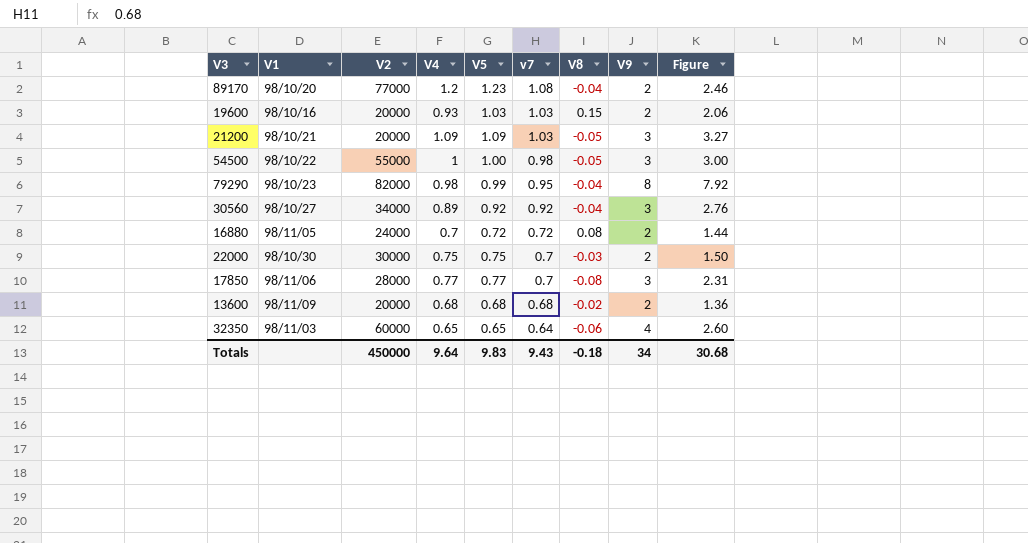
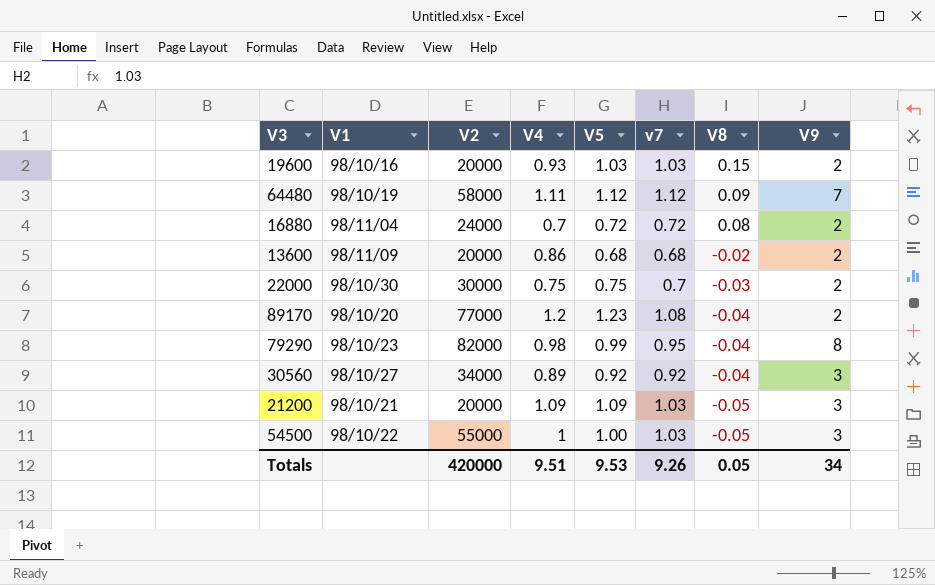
row order: v7 descending -> V8 descending
column Figure | formula: [V5] * [V9] -> none
row 17850: 98/11/06 | 28000 | 0.77 | 0.77 | 0.7 | -0.08 | 3 | 2.31 -> none
row 32350: 98/11/03 | 60000 | 0.65 | 0.65 | 0.64 | -0.06 | 4 | 2.60 -> none
row 64480: none -> 98/10/19 | 58000 | 1.11 | 1.12 | 1.12 | 0.09 | 7
16880 | V1: 98/11/05 -> 98/11/04
13600 | V4: 0.68 -> 0.86
54500 | v7: 0.98 -> 1.03
Totals | V2: 450000 -> 420000
Totals | V4: 9.64 -> 9.51
Totals | V5: 9.83 -> 9.53
Totals | v7: 9.43 -> 9.26
Totals | V8: -0.18 -> 0.05

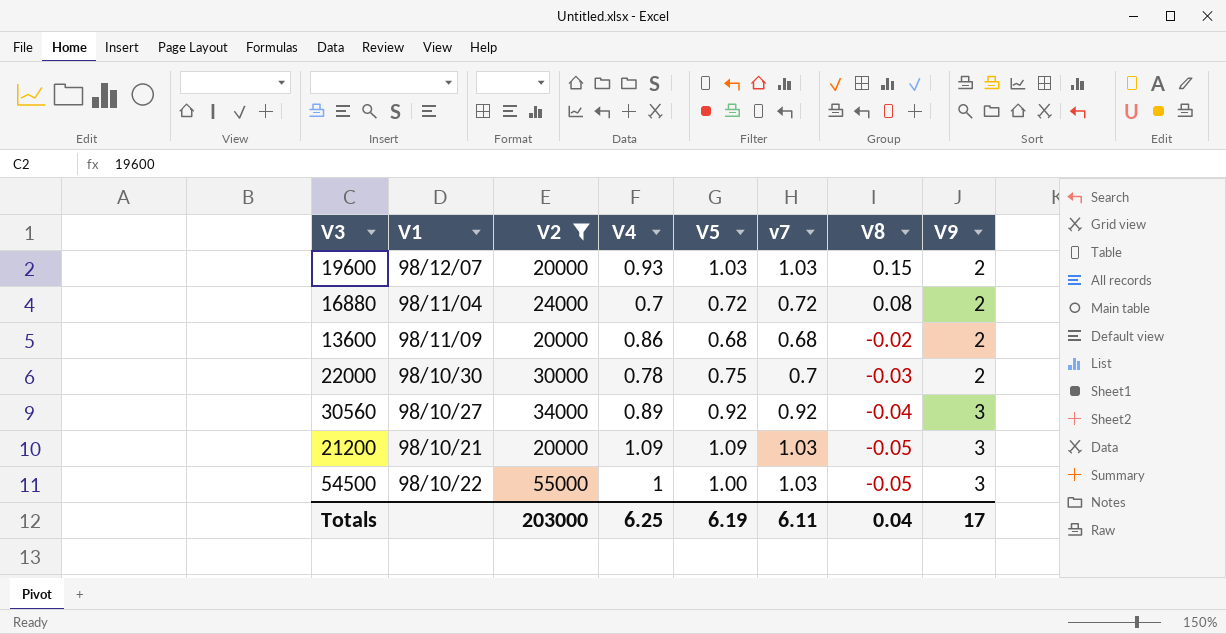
filter: none -> V2 <= 55000
19600 | V1: 98/10/16 -> 98/12/07
22000 | V4: 0.75 -> 0.78
Totals | V2: 420000 -> 203000
Totals | V4: 9.51 -> 6.25
Totals | V5: 9.53 -> 6.19
Totals | v7: 9.26 -> 6.11
Totals | V8: 0.05 -> 0.04
Totals | V9: 34 -> 17

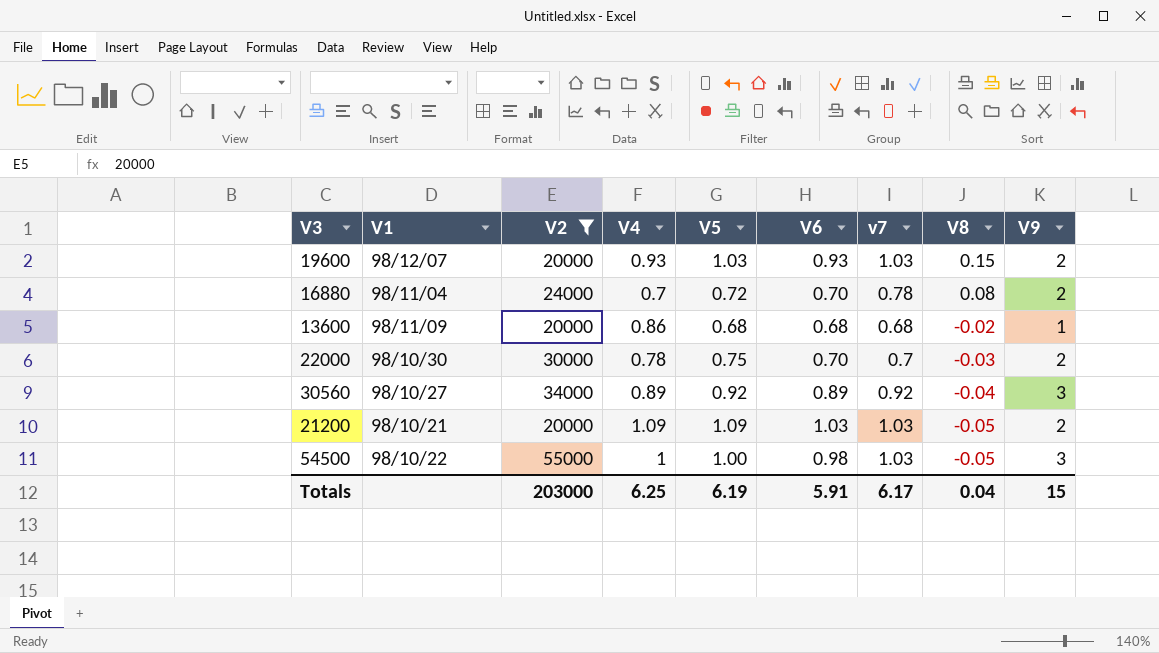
column V6 | position: none -> 6
16880 | v7: 0.72 -> 0.78
13600 | V9: 2 -> 1
21200 | V9: 3 -> 2
Totals | v7: 6.11 -> 6.17
Totals | V9: 17 -> 15

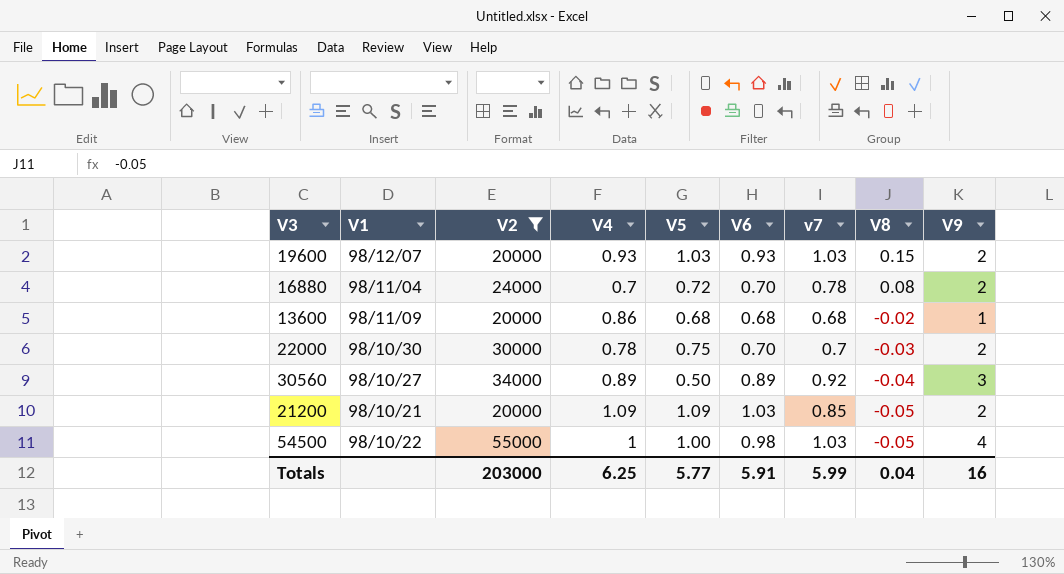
30560 | V5: 0.92 -> 0.50
21200 | v7: 1.03 -> 0.85
54500 | V9: 3 -> 4
Totals | V5: 6.19 -> 5.77
Totals | v7: 6.17 -> 5.99
Totals | V9: 15 -> 16

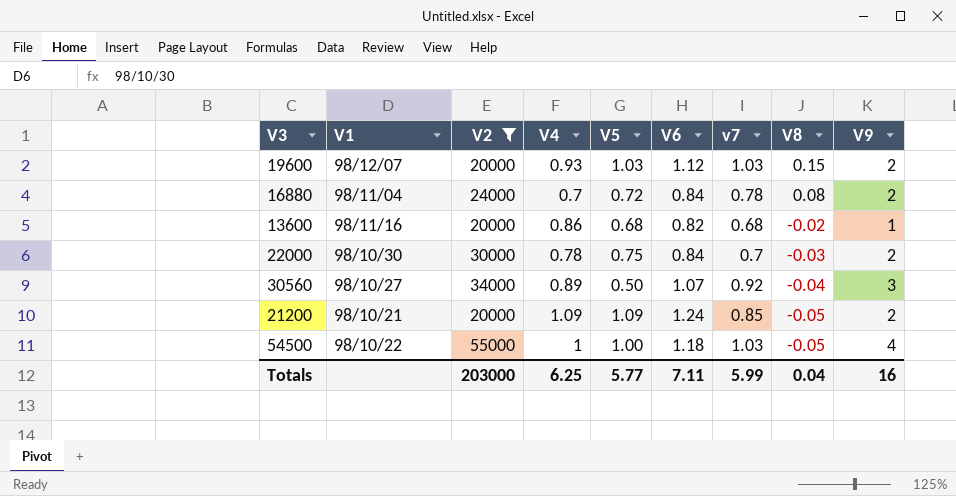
19600 | V6: 0.93 -> 1.12
16880 | V6: 0.70 -> 0.84
13600 | V1: 98/11/09 -> 98/11/16
13600 | V6: 0.68 -> 0.82
22000 | V6: 0.70 -> 0.84
30560 | V6: 0.89 -> 1.07
21200 | V6: 1.03 -> 1.24
54500 | V6: 0.98 -> 1.18
Totals | V6: 5.91 -> 7.11

